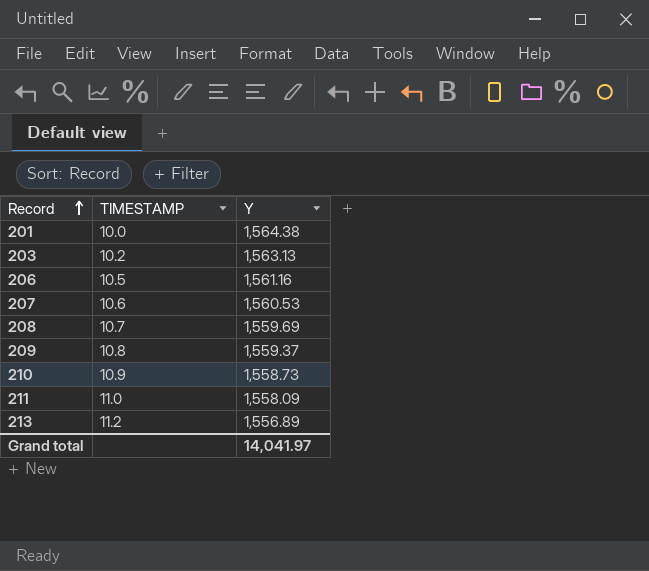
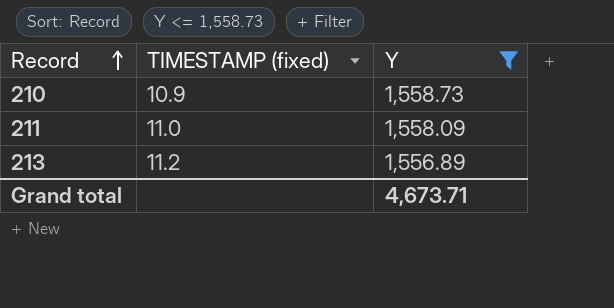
filter: none -> Y <= 1,558.73
column name: TIMESTAMP -> TIMESTAMP (fixed)
Grand total | Y: 14,041.97 -> 4,673.71

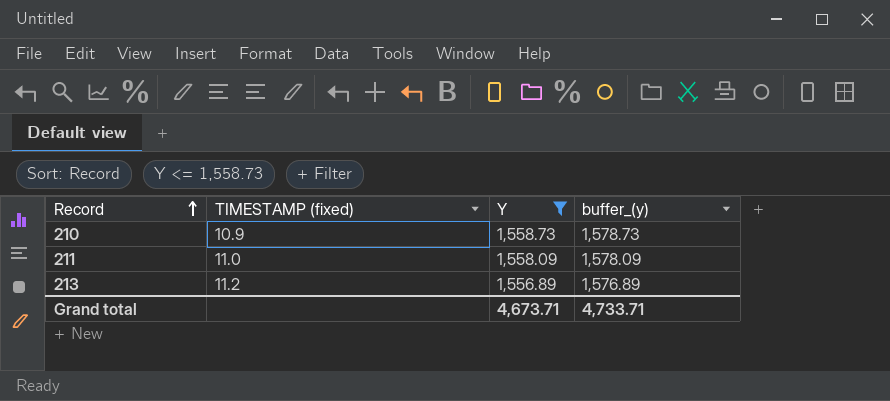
column buffer_(y) | formula: none -> [Y] + 20

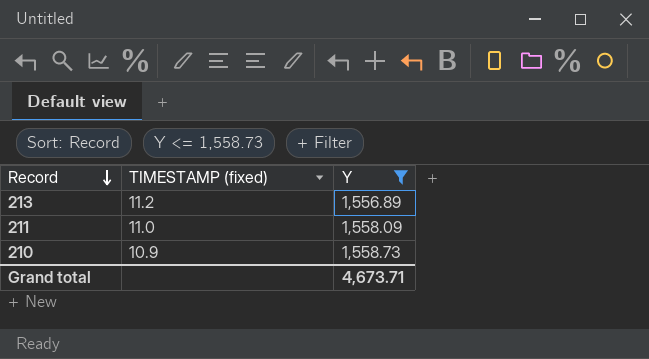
row order: Record ascending -> Record descending
column buffer_(y) | formula: [Y] + 20 -> none

